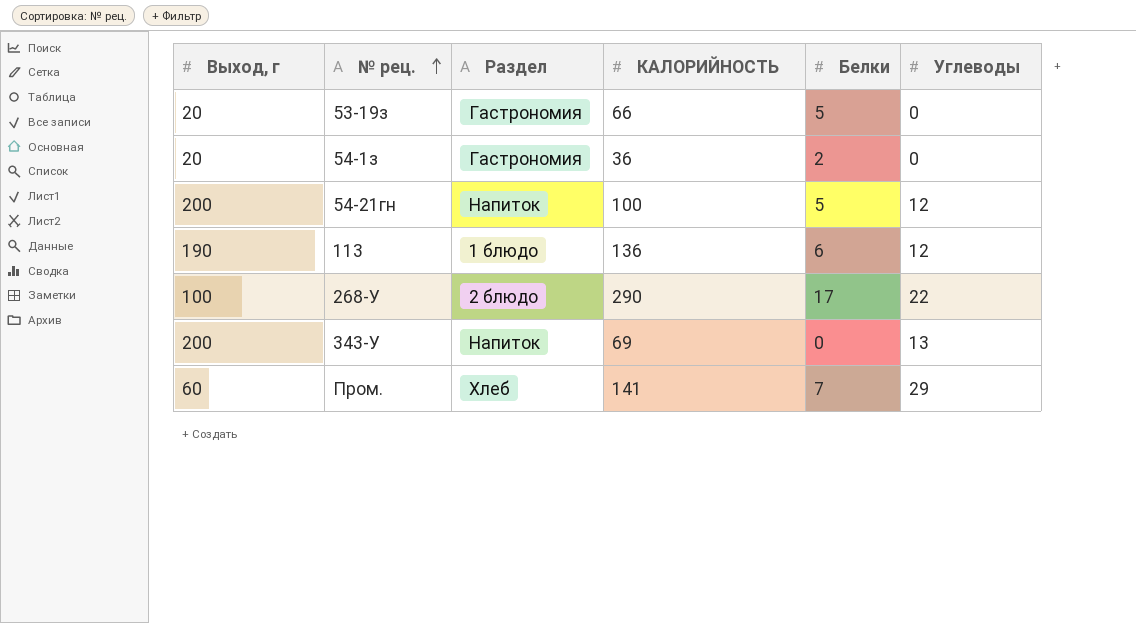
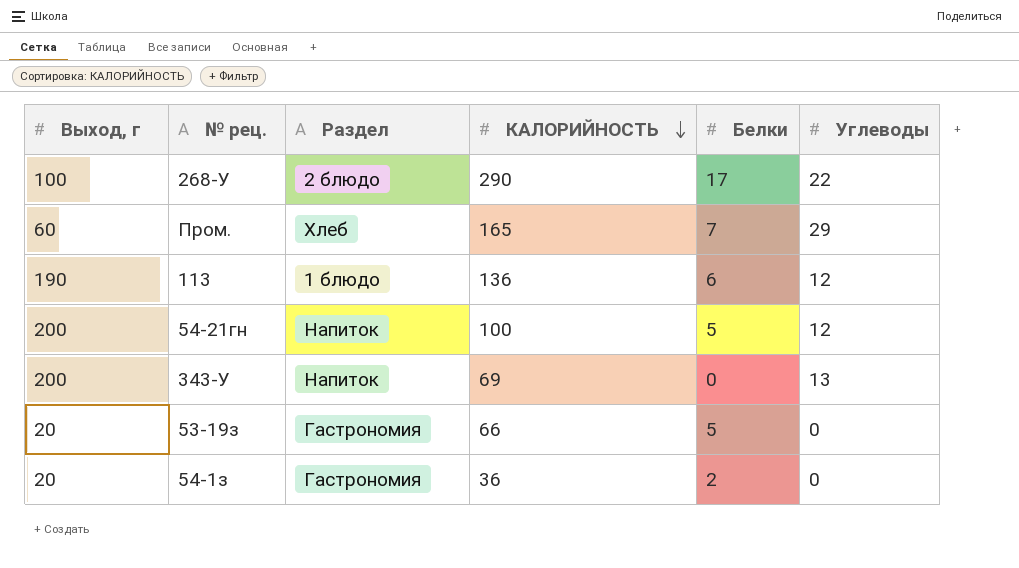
row order: № рец. ascending -> КАЛОРИЙНОСТЬ descending
Пром. | КАЛОРИЙНОСТЬ: 141 -> 165

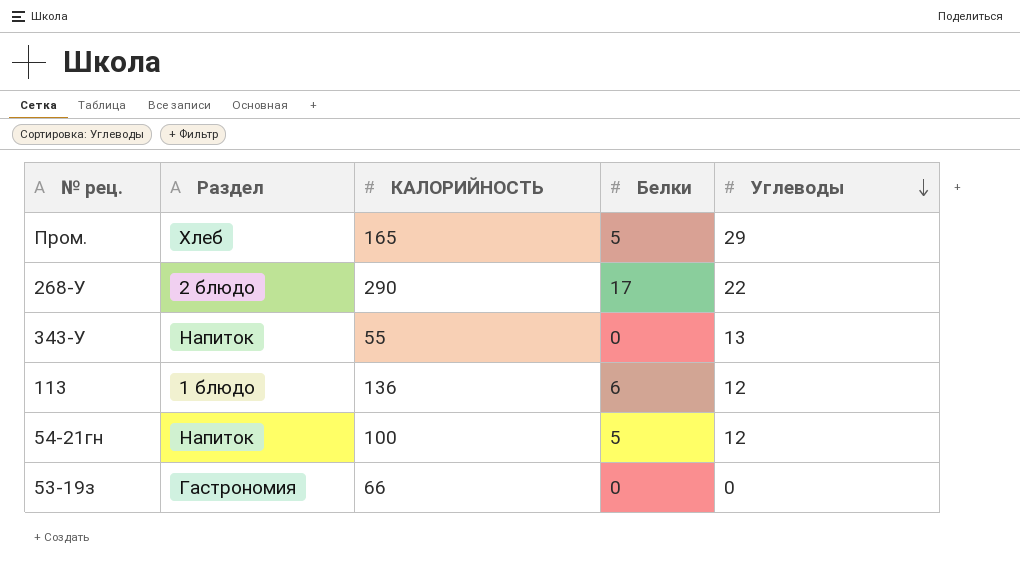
row order: КАЛОРИЙНОСТЬ descending -> Углеводы descending
column Выход, г | position: 1 -> none
row 54-1з: 20 | Гастрономия | 36 | 2 | 0 -> none
Пром. | Белки: 7 -> 5
343-У | КАЛОРИЙНОСТЬ: 69 -> 55
53-19з | Белки: 5 -> 0

